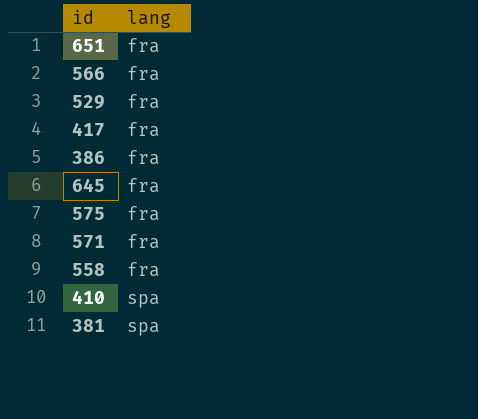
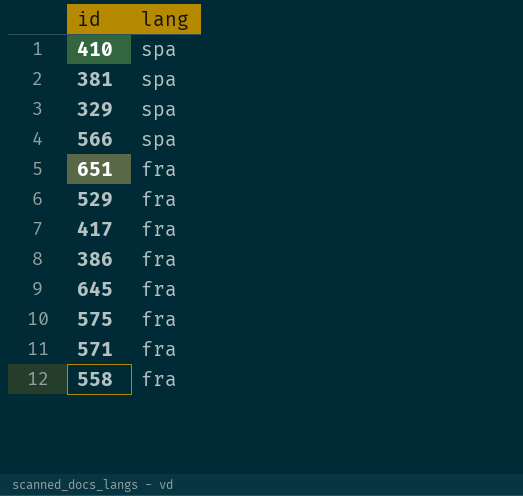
row order: lang ascending -> lang descending
row 329: none -> spa
566 | lang: fra -> spa

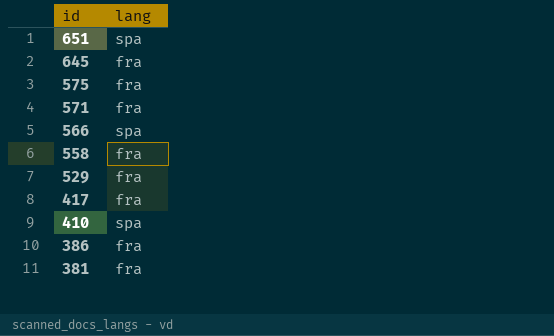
row order: lang descending -> id descending
row 329: spa -> none
651 | lang: fra -> spa
381 | lang: spa -> fra

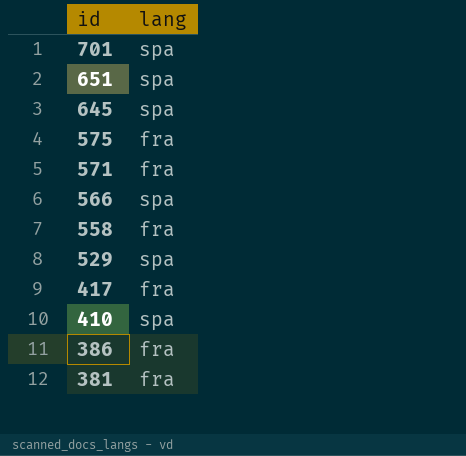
row 701: none -> spa
645 | lang: fra -> spa
529 | lang: fra -> spa

